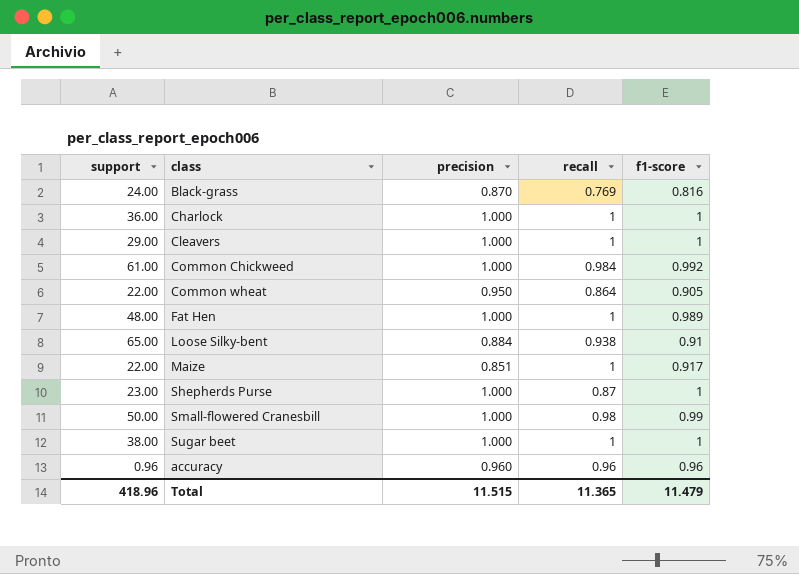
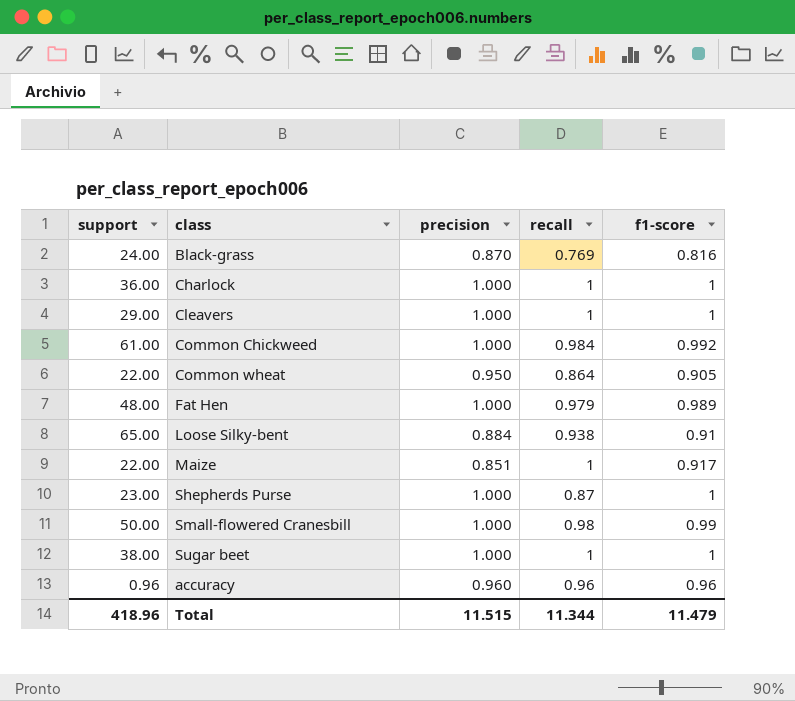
Fat Hen | recall: 1 -> 0.979
Total | recall: 11.365 -> 11.344

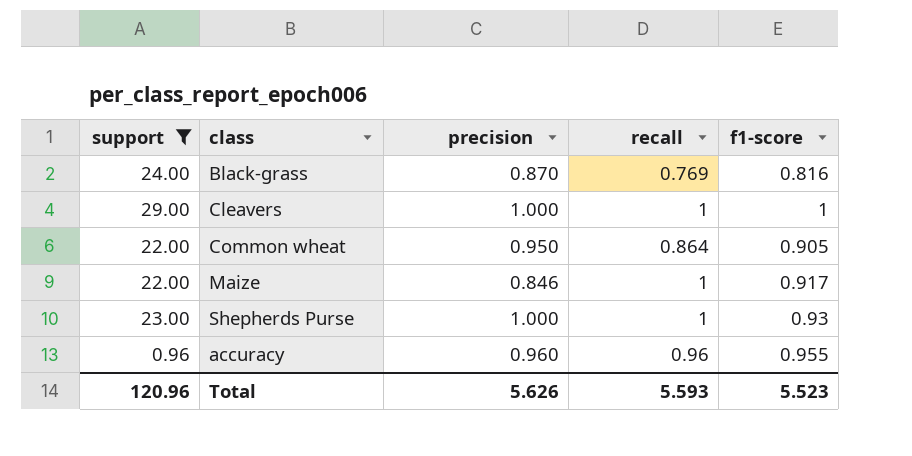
filter: none -> support <= 29.00
Maize | precision: 0.851 -> 0.846
Shepherds Purse | recall: 0.87 -> 1
Shepherds Purse | f1-score: 1 -> 0.93
accuracy | f1-score: 0.96 -> 0.955
Total | support: 418.96 -> 120.96
Total | precision: 11.515 -> 5.626
Total | recall: 11.344 -> 5.593
Total | f1-score: 11.479 -> 5.523

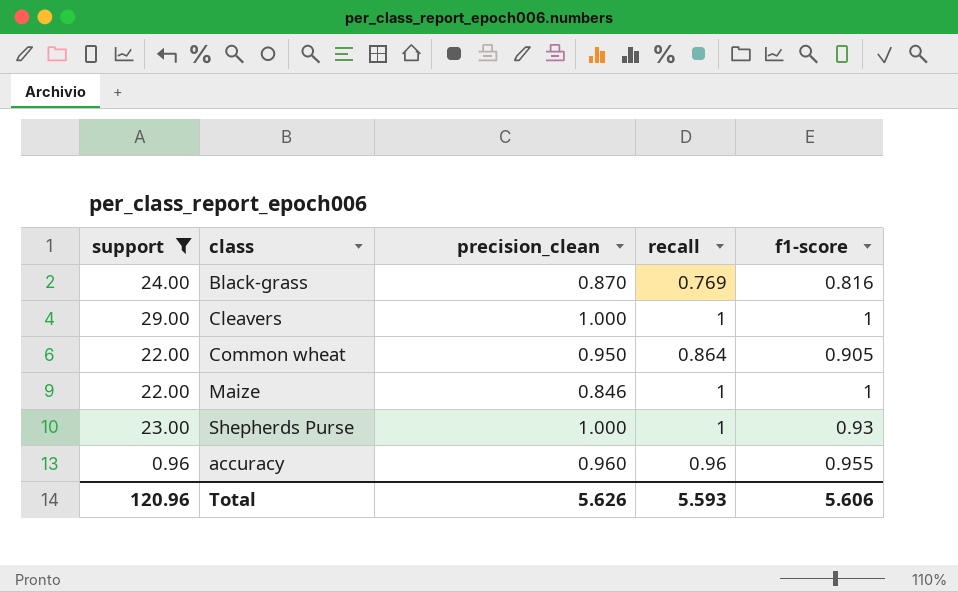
column name: precision -> precision_clean
Maize | f1-score: 0.917 -> 1
Total | f1-score: 5.523 -> 5.606

